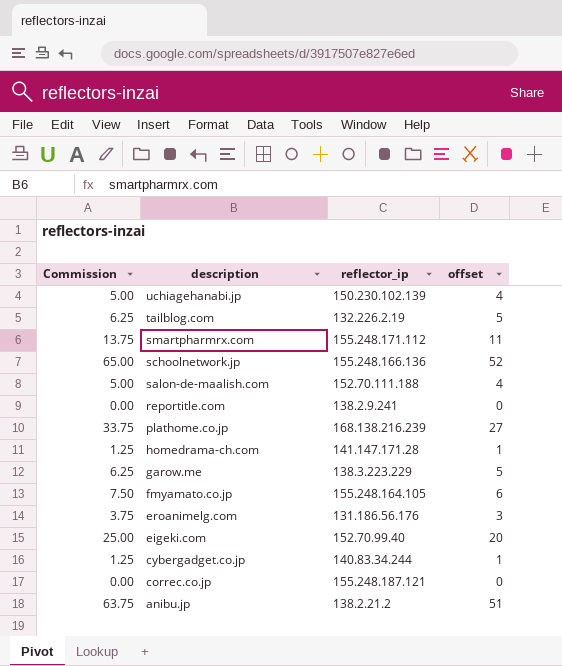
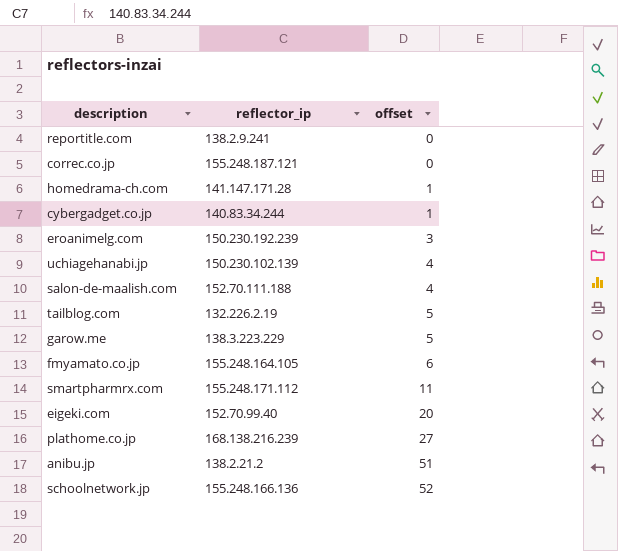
row order: description descending -> offset ascending
column Commission | formula: [offset] * 1.25 -> none
eroanimelg.com | reflector_ip: 131.186.56.176 -> 150.230.192.239

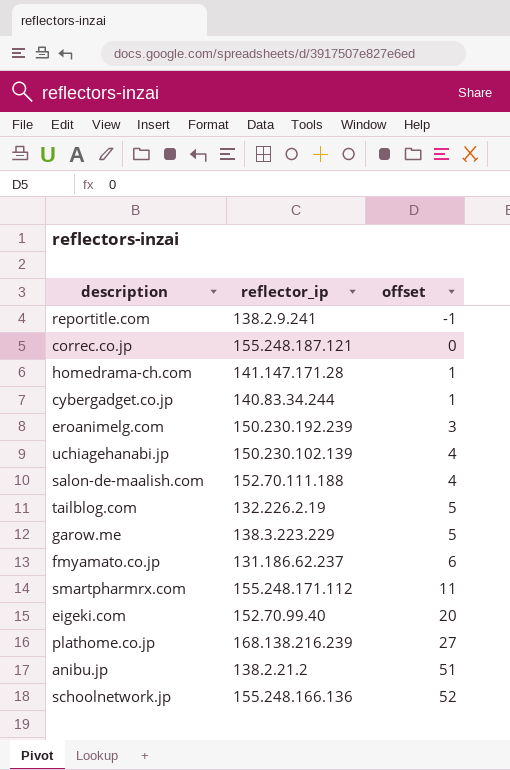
reportitle.com | offset: 0 -> -1
fmyamato.co.jp | reflector_ip: 155.248.164.105 -> 131.186.62.237

